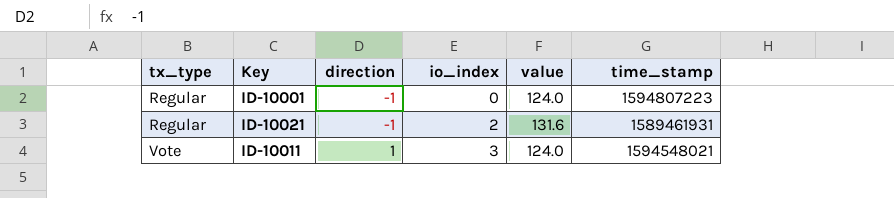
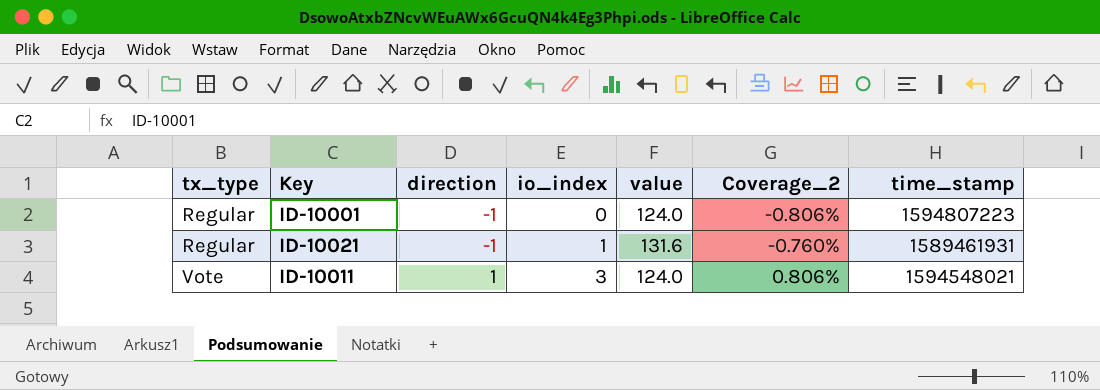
column Coverage_2 | formula: none -> [direction] / [value]
ID-10021 | io_index: 2 -> 1

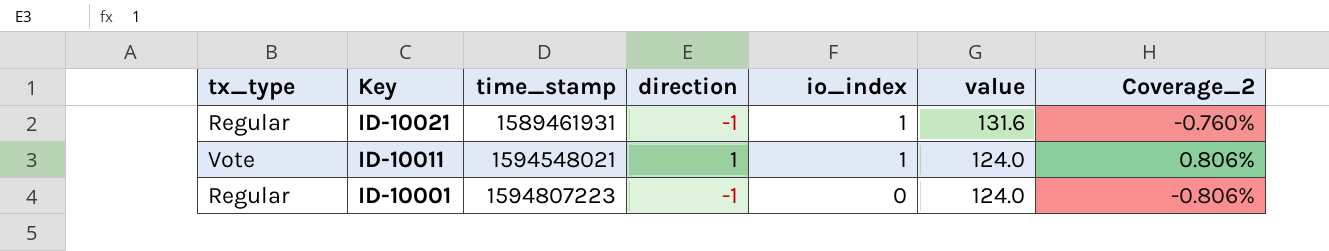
row order: tx_type ascending -> Key descending
column time_stamp | position: 7 -> 3
ID-10011 | io_index: 3 -> 1

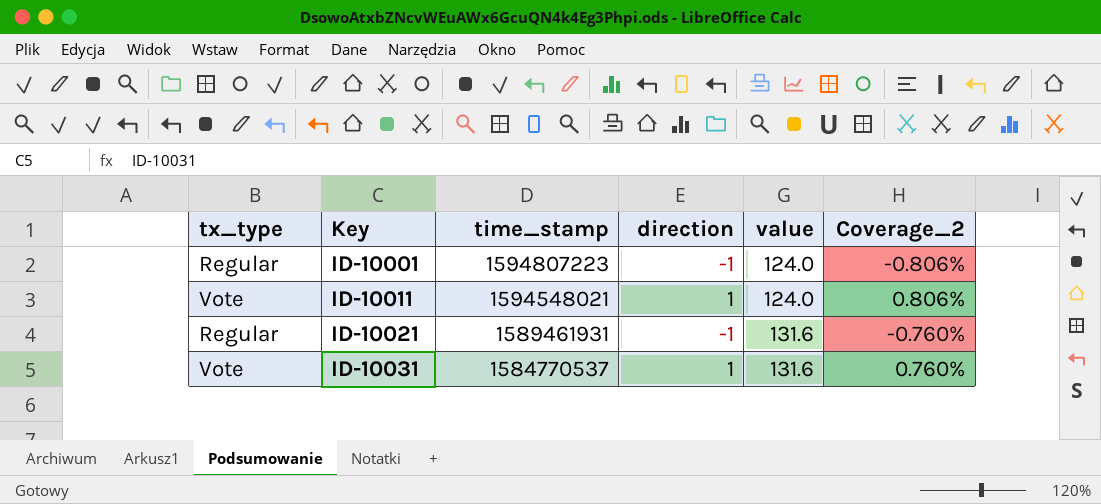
row order: Key descending -> Key ascending
column io_index | position: 5 -> none
row ID-10031: none -> Vote | 1584770537 | 1 | 131.6 | 0.760%

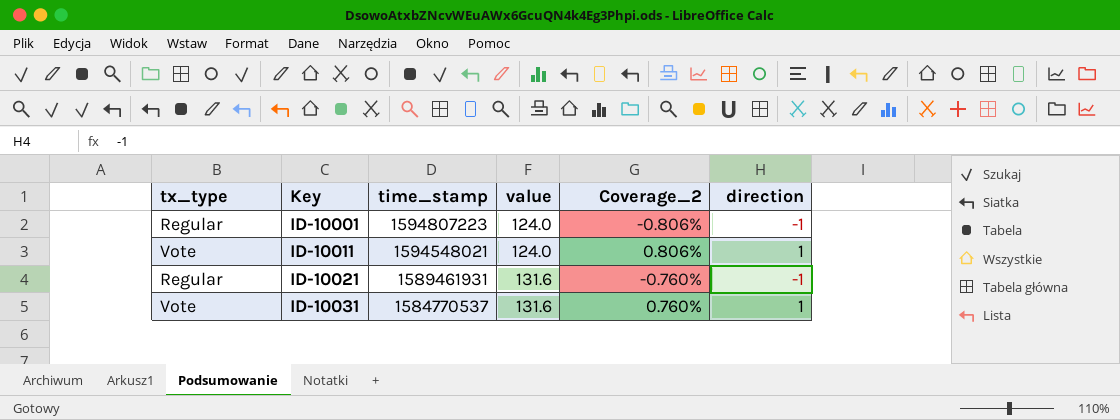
column direction | position: 4 -> 6

